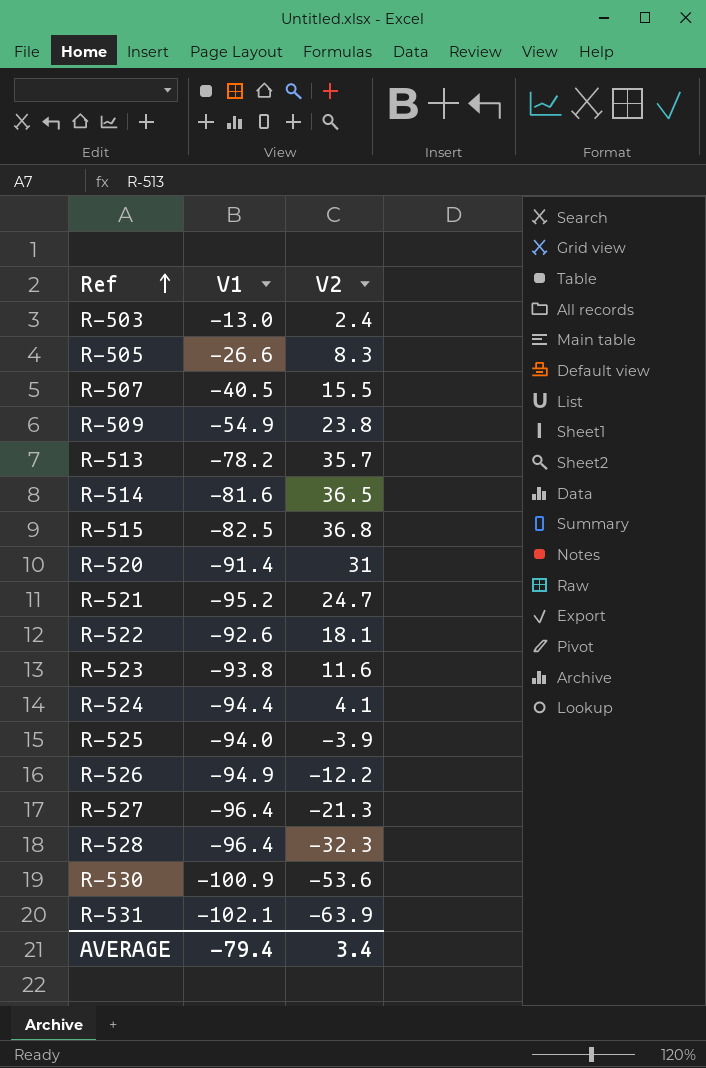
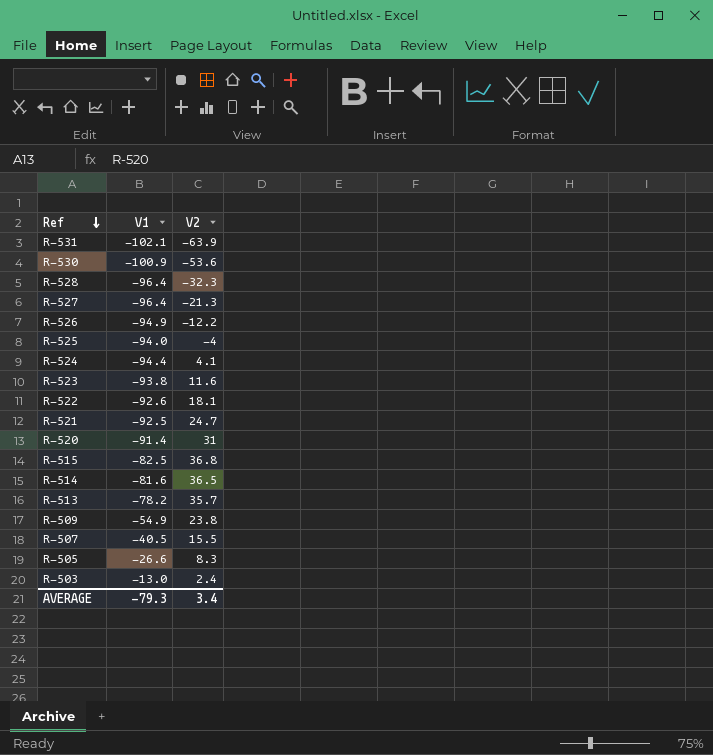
row order: Ref ascending -> Ref descending
R-525 | V2: -3.9 -> -4
R-521 | V1: -95.2 -> -92.5
AVERAGE | V1: -79.4 -> -79.3

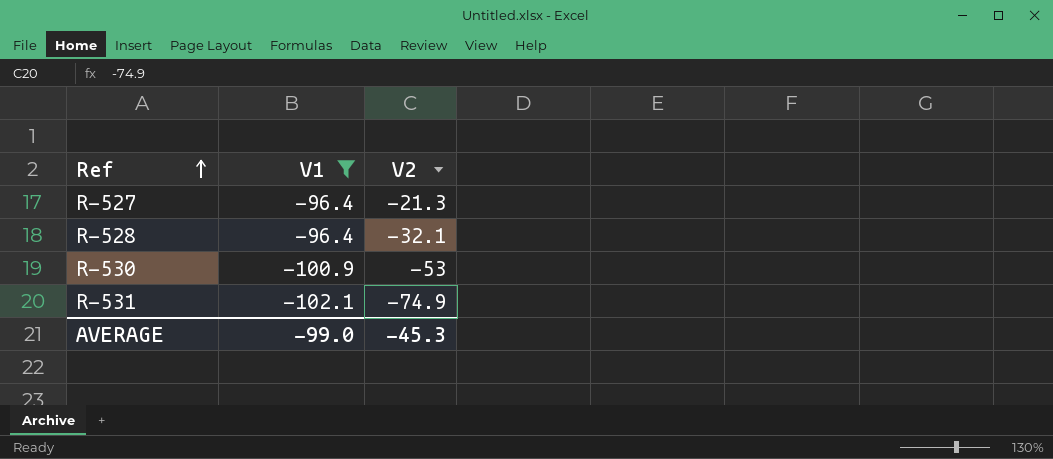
filter: none -> V1 <= -96.4
row order: Ref descending -> Ref ascending
R-528 | V2: -32.3 -> -32.1
R-530 | V2: -53.6 -> -53
R-531 | V2: -63.9 -> -74.9
AVERAGE | V1: -79.3 -> -99.0
AVERAGE | V2: 3.4 -> -45.3

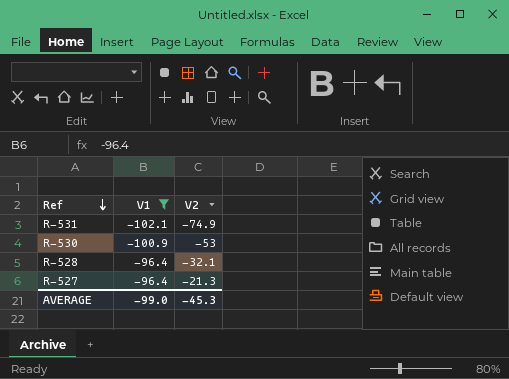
row order: Ref ascending -> Ref descending

